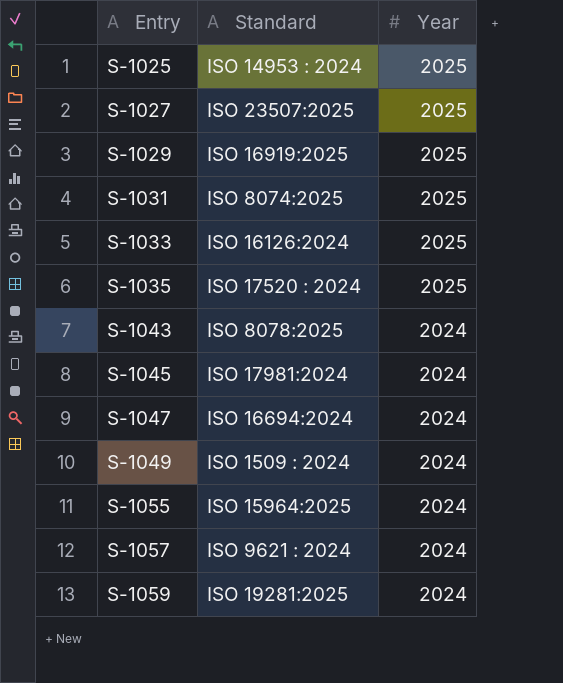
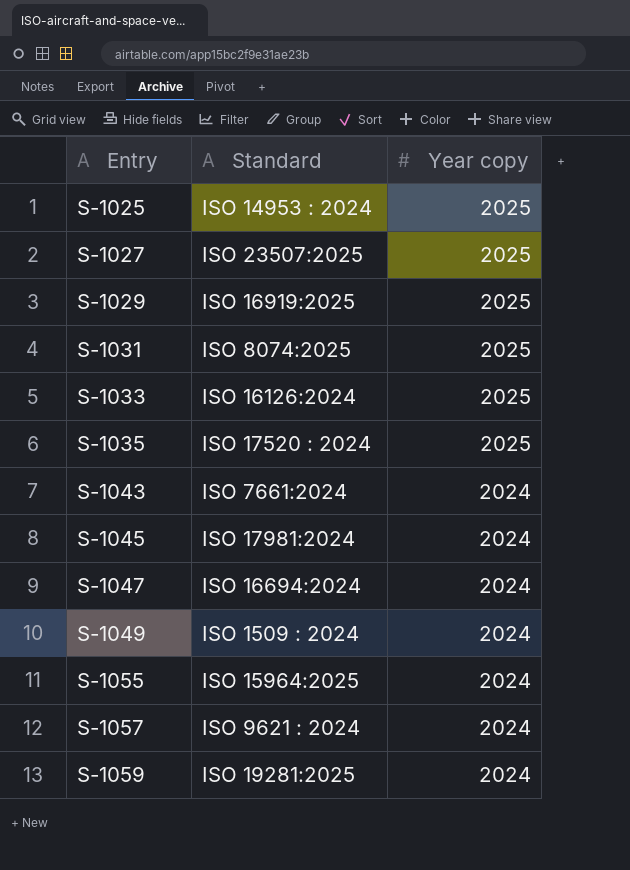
column name: Year -> Year copy
S-1043 | Standard: ISO 8078:2025 -> ISO 7661:2024

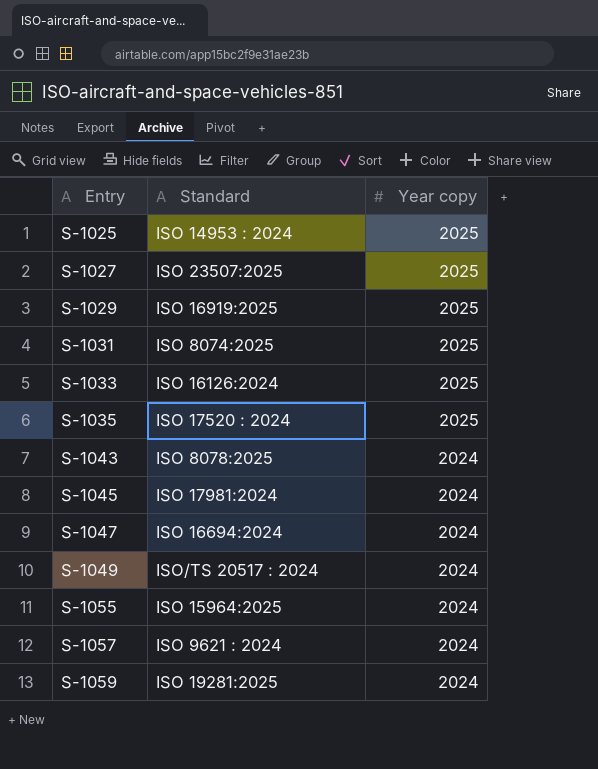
S-1043 | Standard: ISO 7661:2024 -> ISO 8078:2025
S-1049 | Standard: ISO 1509 : 2024 -> ISO/TS 20517 : 2024

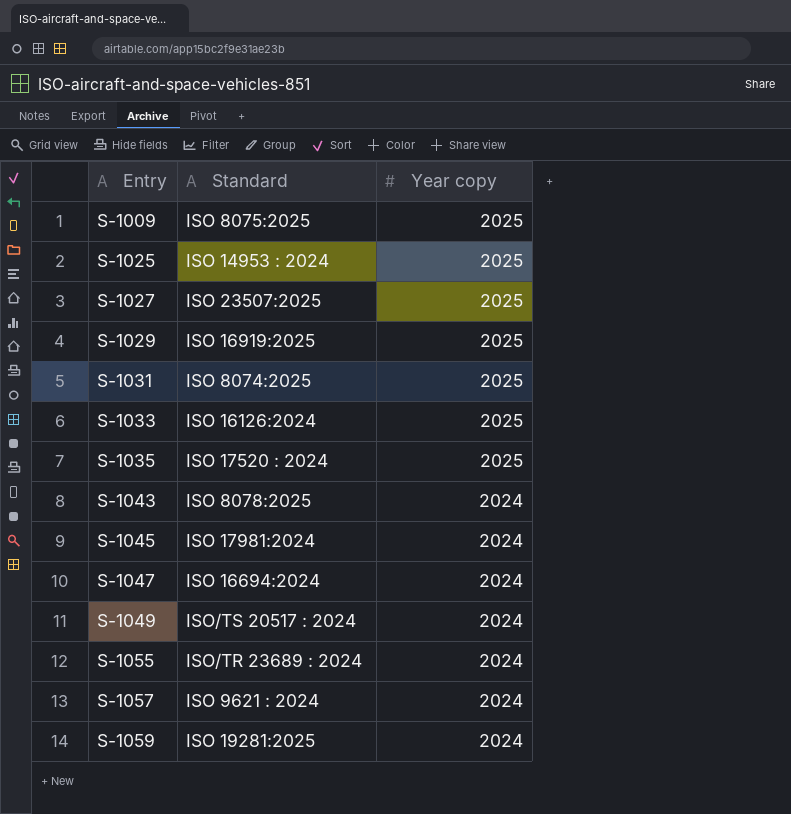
row S-1009: none -> ISO 8075:2025 | 2025
S-1055 | Standard: ISO 15964:2025 -> ISO/TR 23689 : 2024

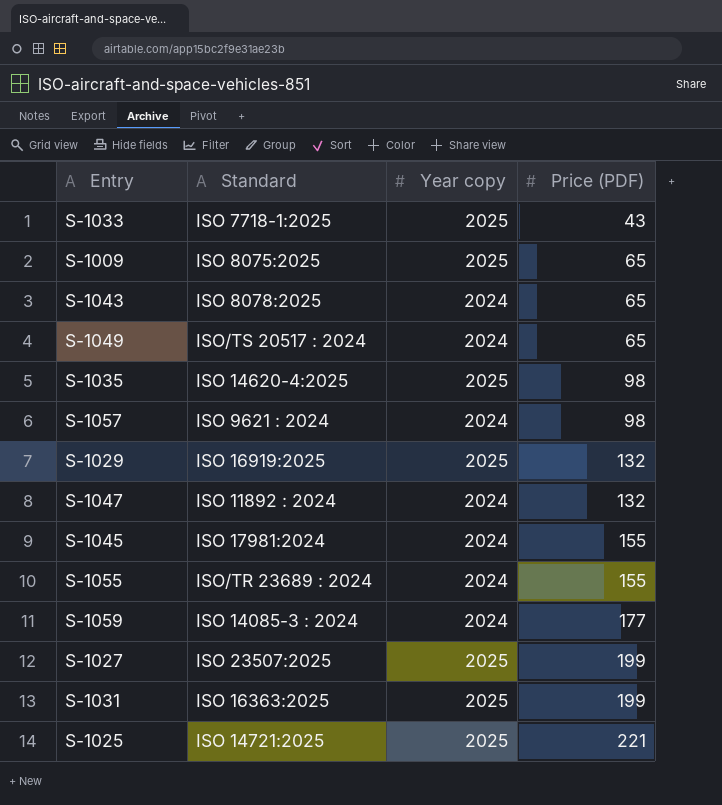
row order: Entry ascending -> Price (PDF) ascending
column Price (PDF) | position: none -> 4
S-1033 | Standard: ISO 16126:2024 -> ISO 7718-1:2025
S-1035 | Standard: ISO 17520 : 2024 -> ISO 14620-4:2025
S-1047 | Standard: ISO 16694:2024 -> ISO 11892 : 2024
S-1059 | Standard: ISO 19281:2025 -> ISO 14085-3 : 2024
S-1031 | Standard: ISO 8074:2025 -> ISO 16363:2025
S-1025 | Standard: ISO 14953 : 2024 -> ISO 14721:2025

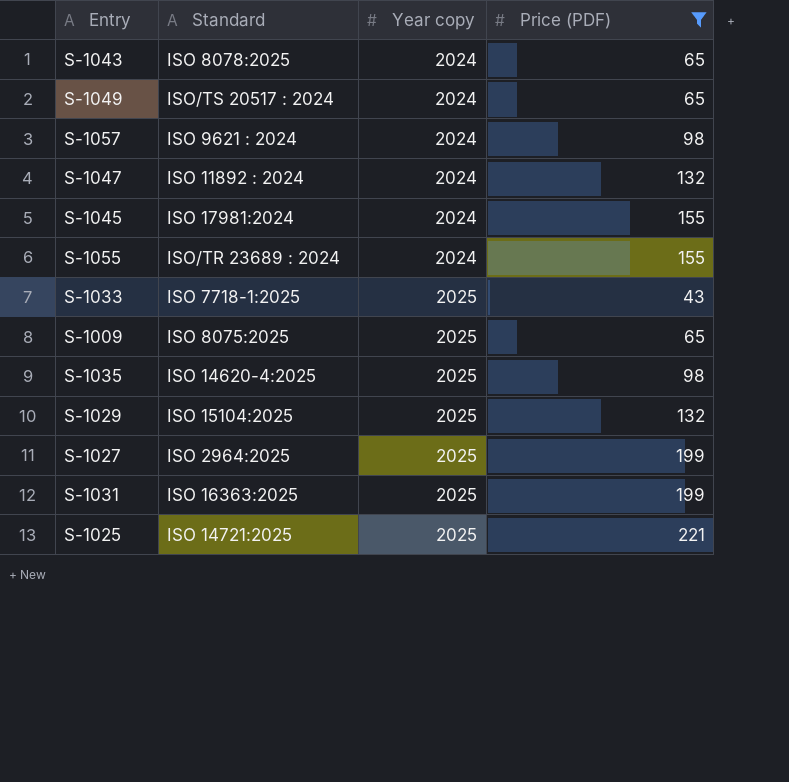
filter: none -> Price (PDF) != 177
row order: Price (PDF) ascending -> Year copy ascending
S-1029 | Standard: ISO 16919:2025 -> ISO 15104:2025
S-1027 | Standard: ISO 23507:2025 -> ISO 2964:2025

